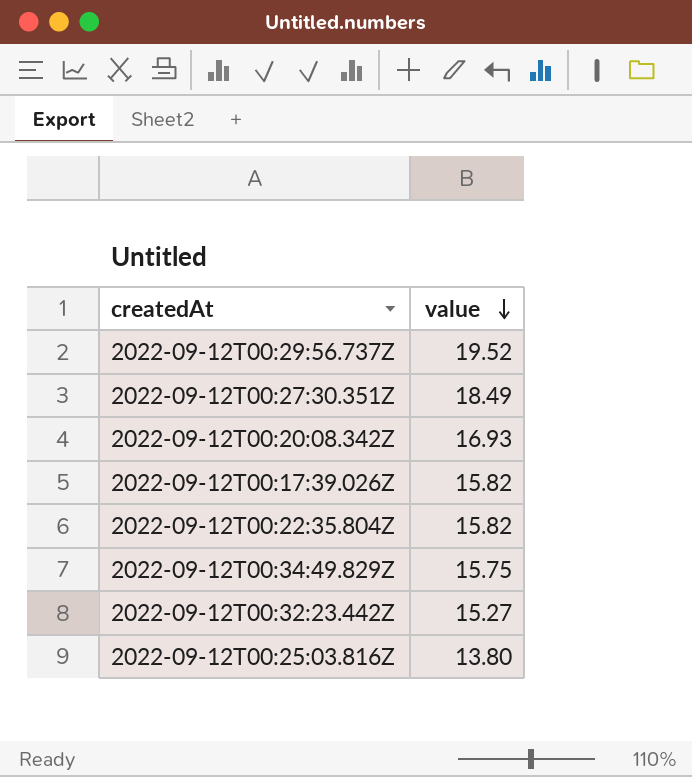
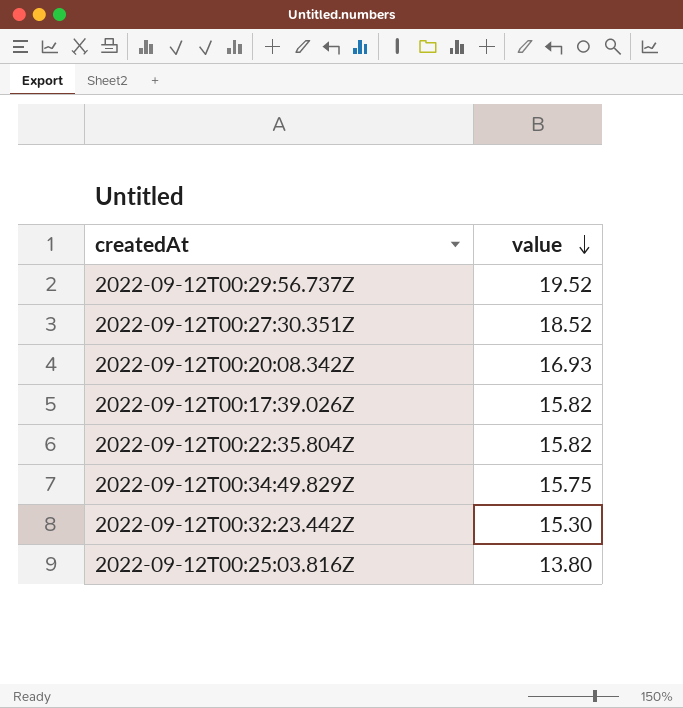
2022-09-12T00:27:30.351Z | value: 18.49 -> 18.52
2022-09-12T00:32:23.442Z | value: 15.27 -> 15.30

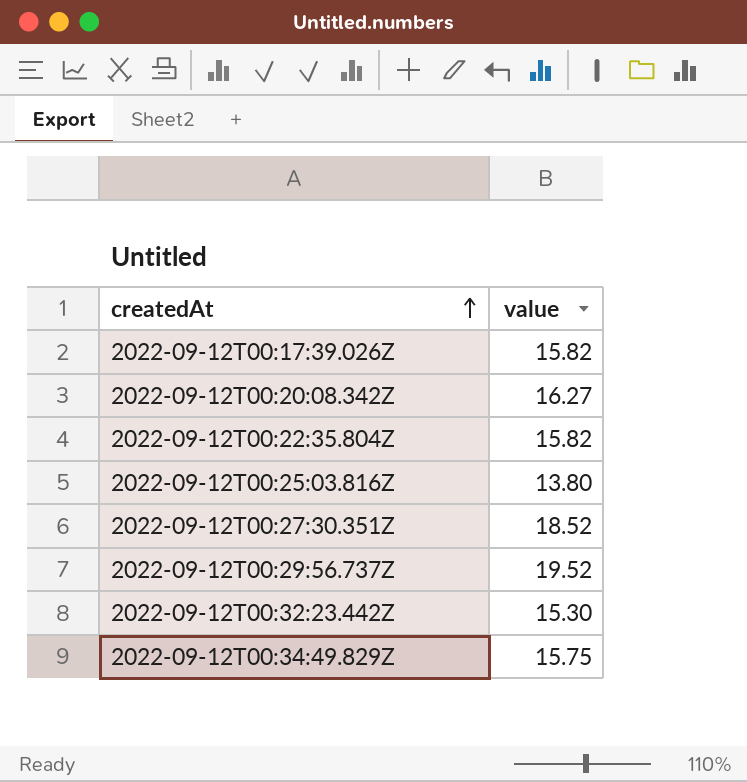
row order: value descending -> createdAt ascending
2022-09-12T00:20:08.342Z | value: 16.93 -> 16.27

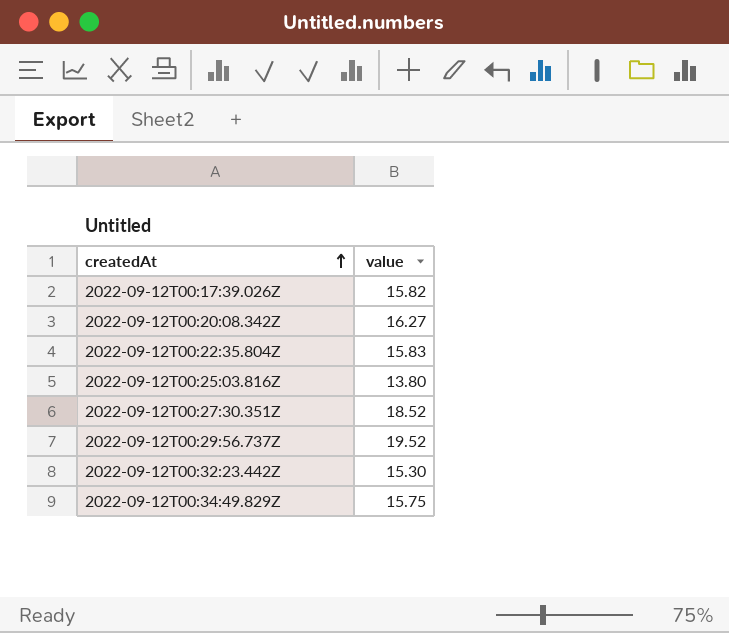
2022-09-12T00:22:35.804Z | value: 15.82 -> 15.83

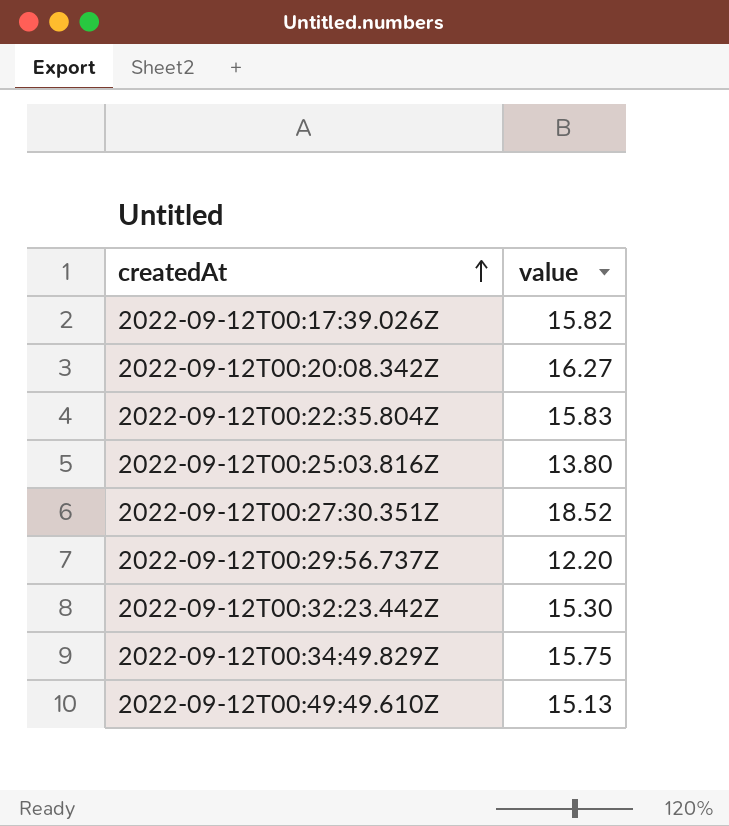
2022-09-12T00:29:56.737Z | value: 19.52 -> 12.20
row 2022-09-12T00:49:49.610Z: none -> 15.13

